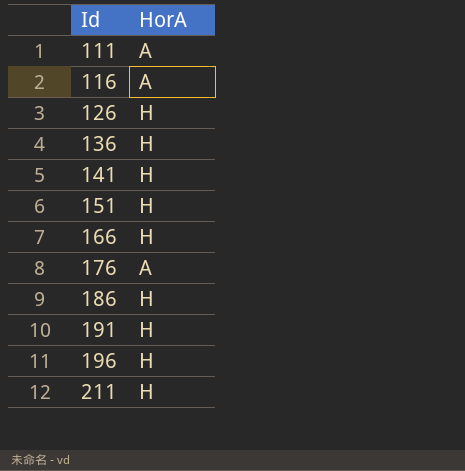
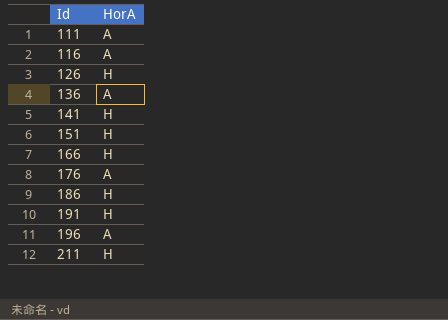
136 | HorA: H -> A
196 | HorA: H -> A

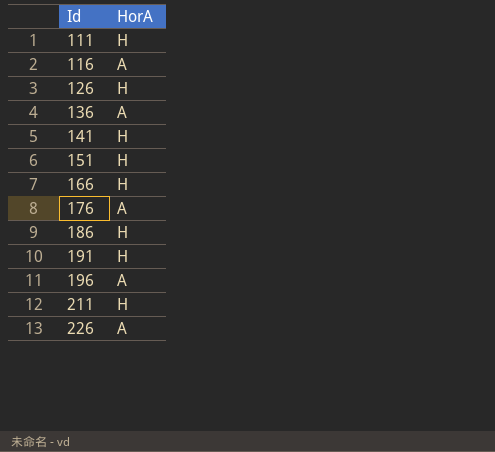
111 | HorA: A -> H
row 226: none -> A

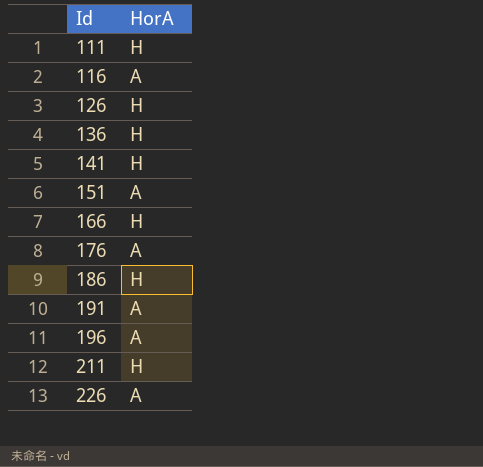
136 | HorA: A -> H
151 | HorA: H -> A
191 | HorA: H -> A

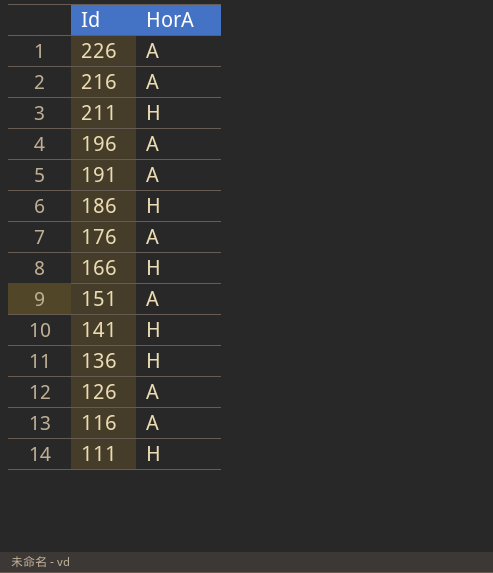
row order: Id ascending -> Id descending
row 216: none -> A
126 | HorA: H -> A

